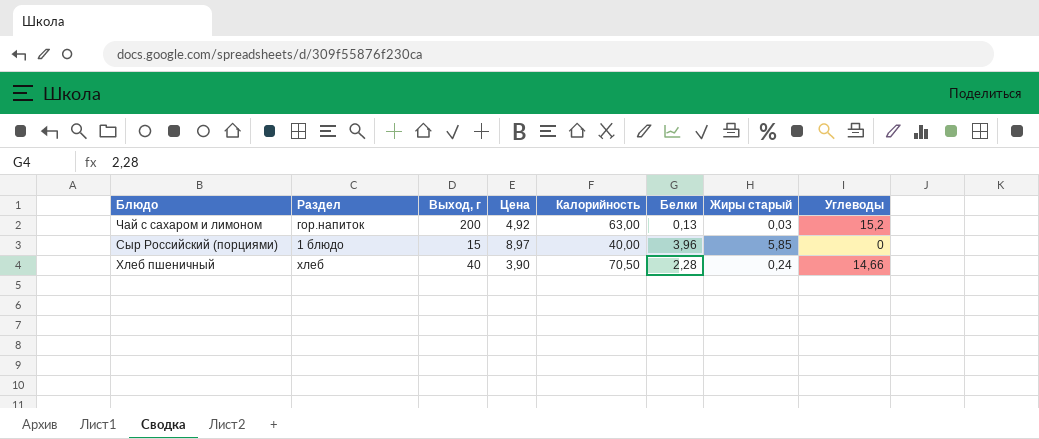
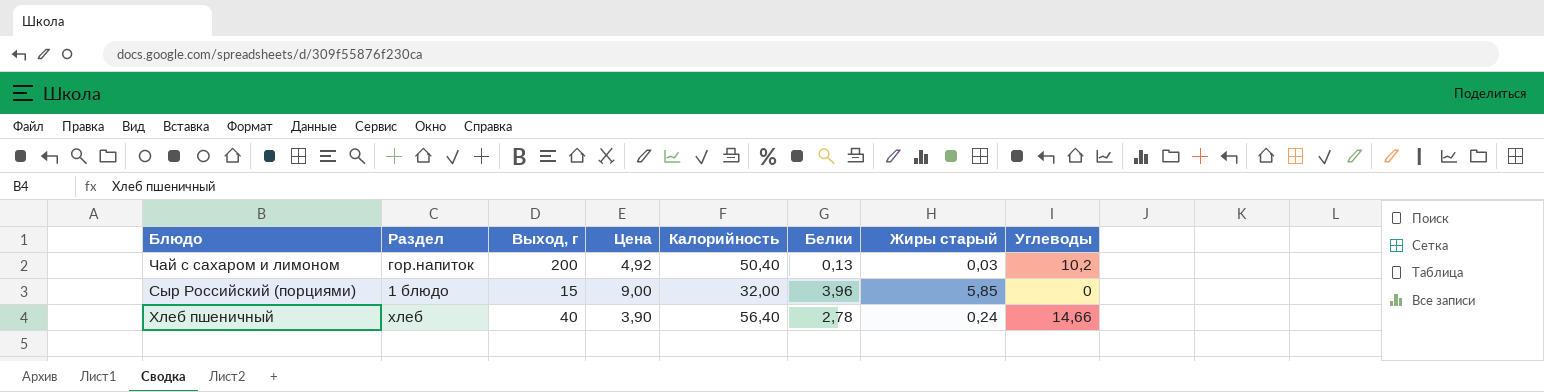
Чай с сахаром и лимоном | Калорийность: 63,00 -> 50,40
Чай с сахаром и лимоном | Углеводы: 15,2 -> 10,2
Сыр Российский (порциями) | Цена: 8,97 -> 9,00
Сыр Российский (порциями) | Калорийность: 40,00 -> 32,00
Хлеб пшеничный | Калорийность: 70,50 -> 56,40
Хлеб пшеничный | Белки: 2,28 -> 2,78

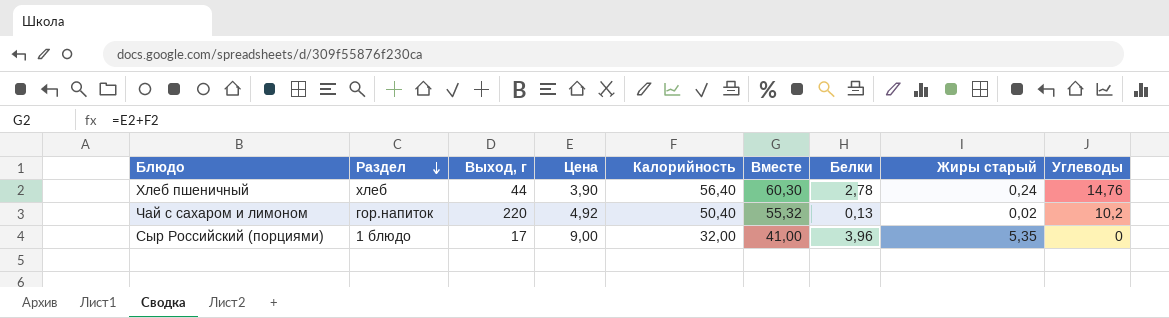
row order: none -> Раздел descending
column Вместе | formula: none -> [Цена] + [Калорийность]
Хлеб пшеничный | Выход, г: 40 -> 44
Хлеб пшеничный | Углеводы: 14,66 -> 14,76
Чай с сахаром и лимоном | Выход, г: 200 -> 220
Чай с сахаром и лимоном | Жиры старый: 0,03 -> 0,02
Сыр Российский (порциями) | Выход, г: 15 -> 17
Сыр Российский (порциями) | Жиры старый: 5,85 -> 5,35

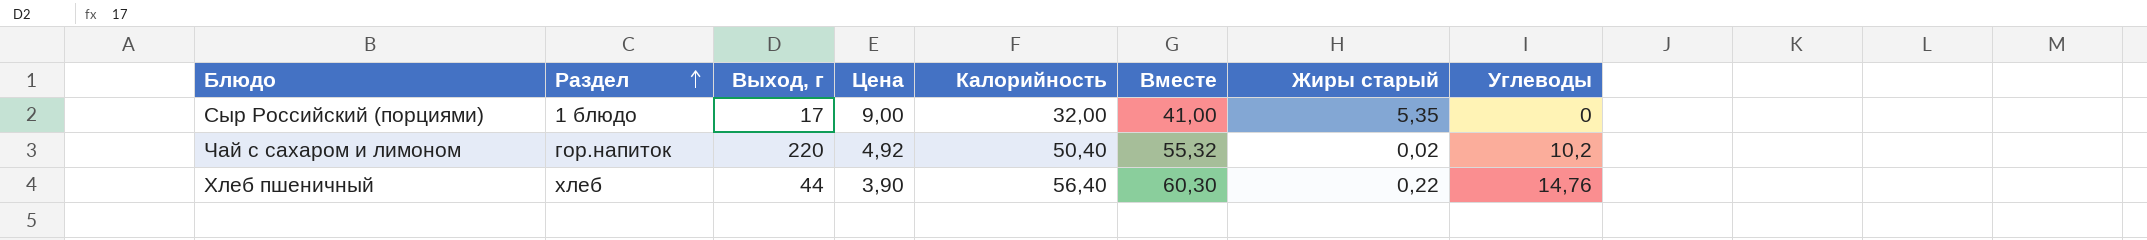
row order: Раздел descending -> Раздел ascending
column Белки | position: 7 -> none
Хлеб пшеничный | Жиры старый: 0,24 -> 0,22

